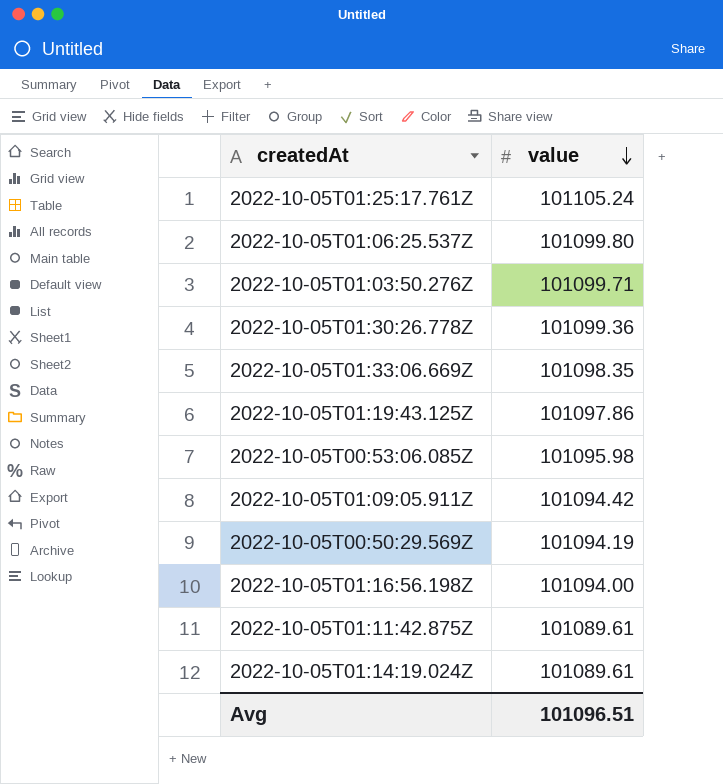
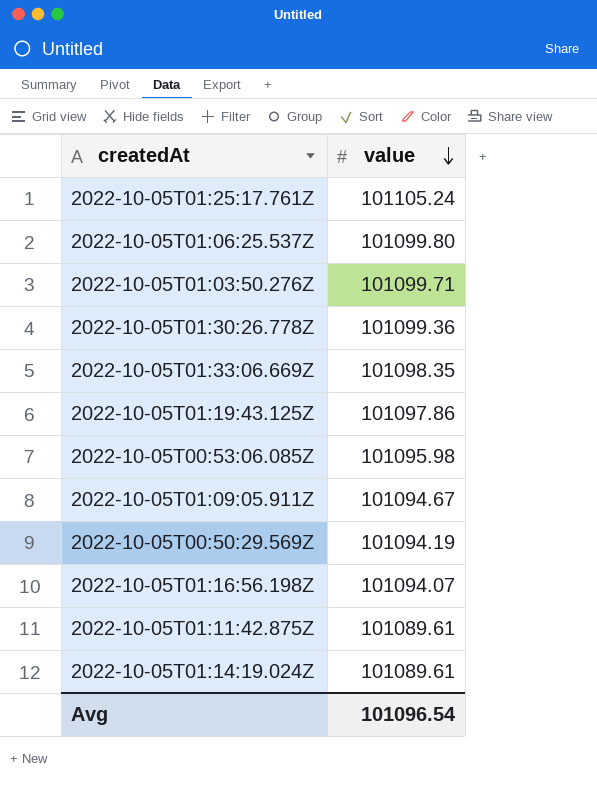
2022-10-05T01:09:05.911Z | value: 101094.42 -> 101094.67
2022-10-05T01:16:56.198Z | value: 101094.00 -> 101094.07
Avg | value: 101096.51 -> 101096.54

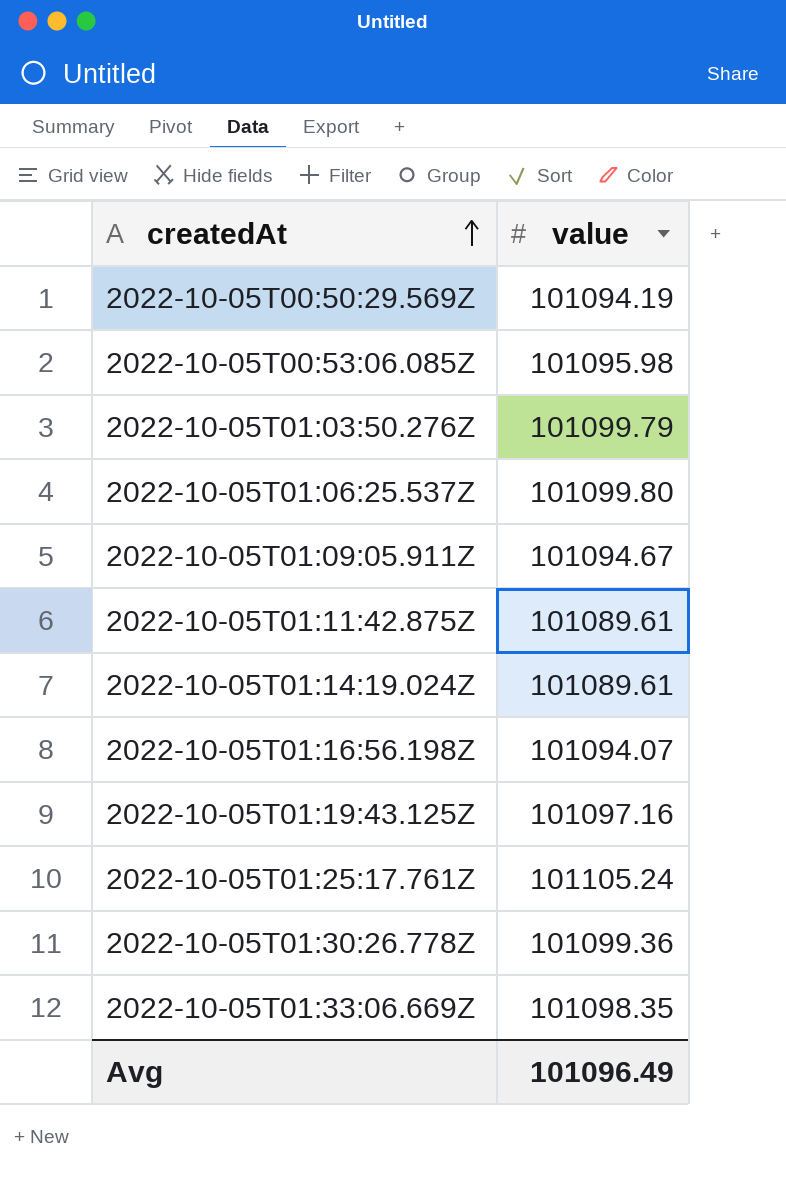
row order: value descending -> createdAt ascending
2022-10-05T01:03:50.276Z | value: 101099.71 -> 101099.79
2022-10-05T01:19:43.125Z | value: 101097.86 -> 101097.16
Avg | value: 101096.54 -> 101096.49

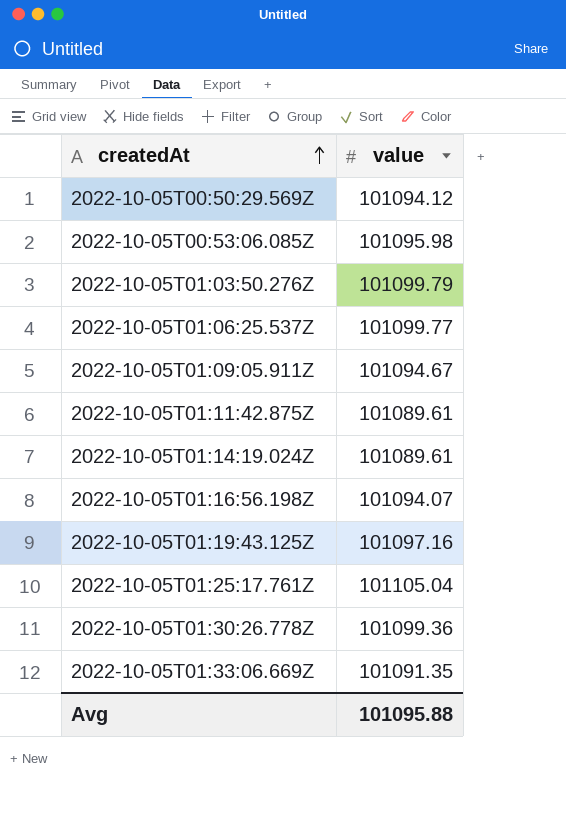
2022-10-05T00:50:29.569Z | value: 101094.19 -> 101094.12
2022-10-05T01:06:25.537Z | value: 101099.80 -> 101099.77
2022-10-05T01:25:17.761Z | value: 101105.24 -> 101105.04
2022-10-05T01:33:06.669Z | value: 101098.35 -> 101091.35
Avg | value: 101096.49 -> 101095.88

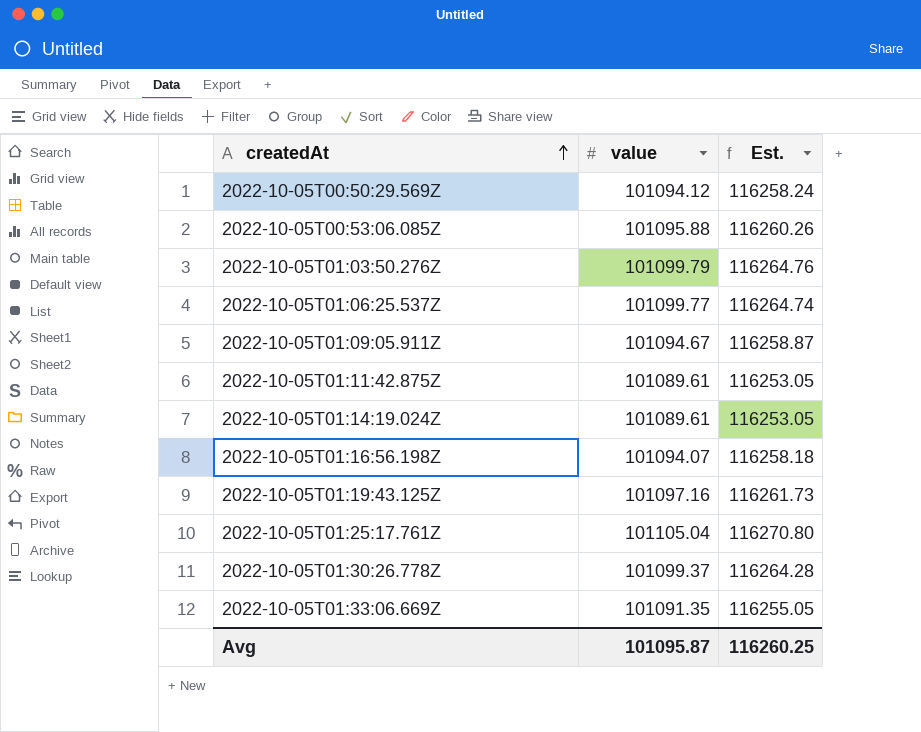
column Est. | formula: none -> [value] * 1.15
2022-10-05T00:53:06.085Z | value: 101095.98 -> 101095.88
2022-10-05T01:30:26.778Z | value: 101099.36 -> 101099.37
Avg | value: 101095.88 -> 101095.87

